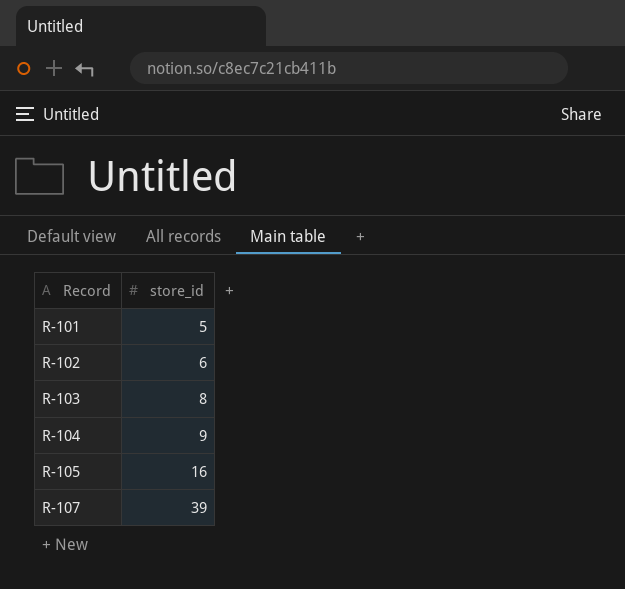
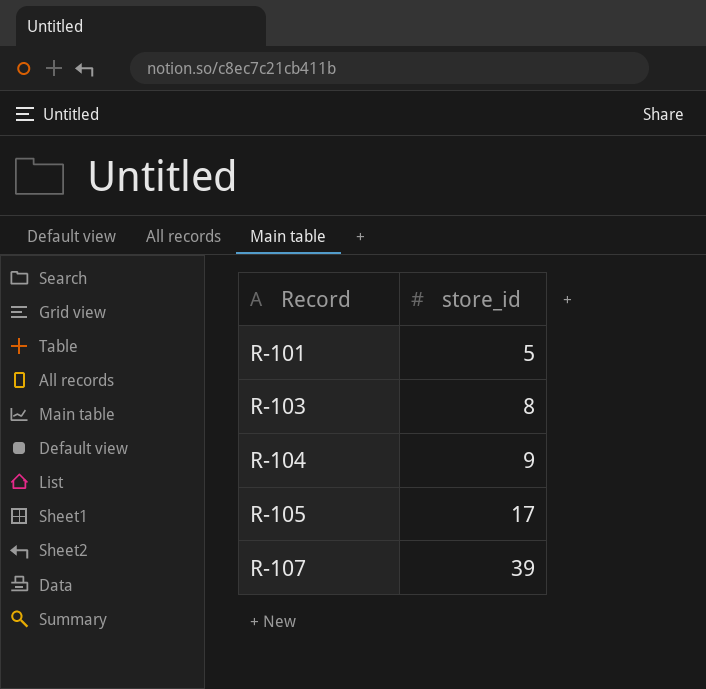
row R-102: 6 -> none
R-105 | store_id: 16 -> 17

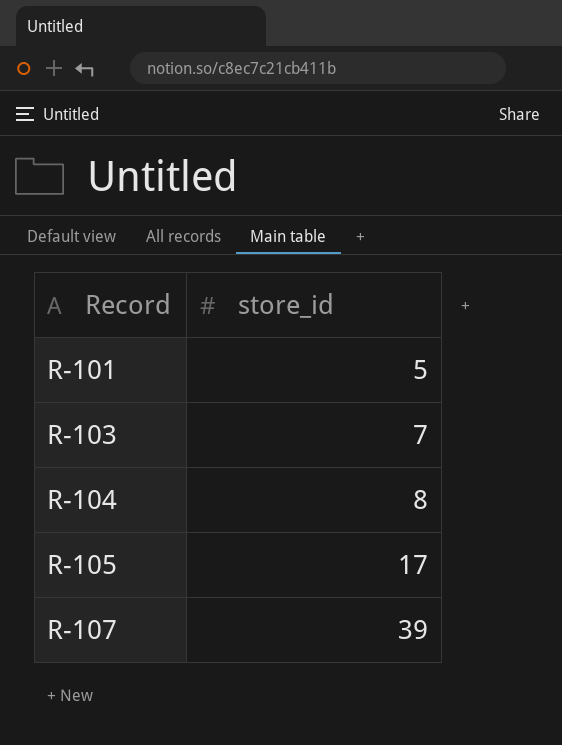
R-103 | store_id: 8 -> 7
R-104 | store_id: 9 -> 8

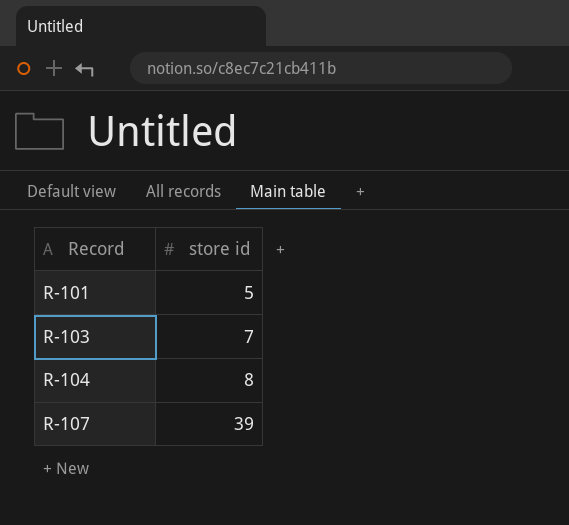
column name: store_id -> store id
row R-105: 17 -> none

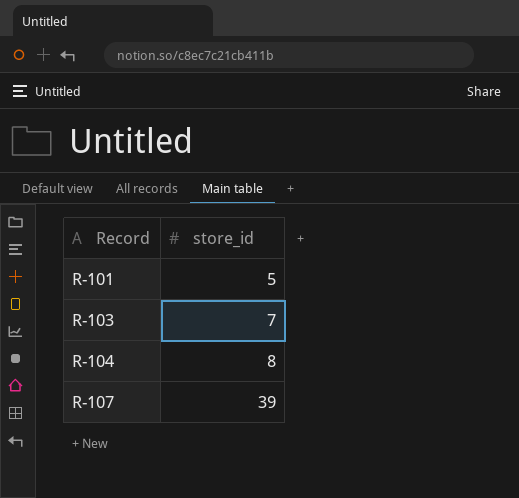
column name: store id -> store_id

